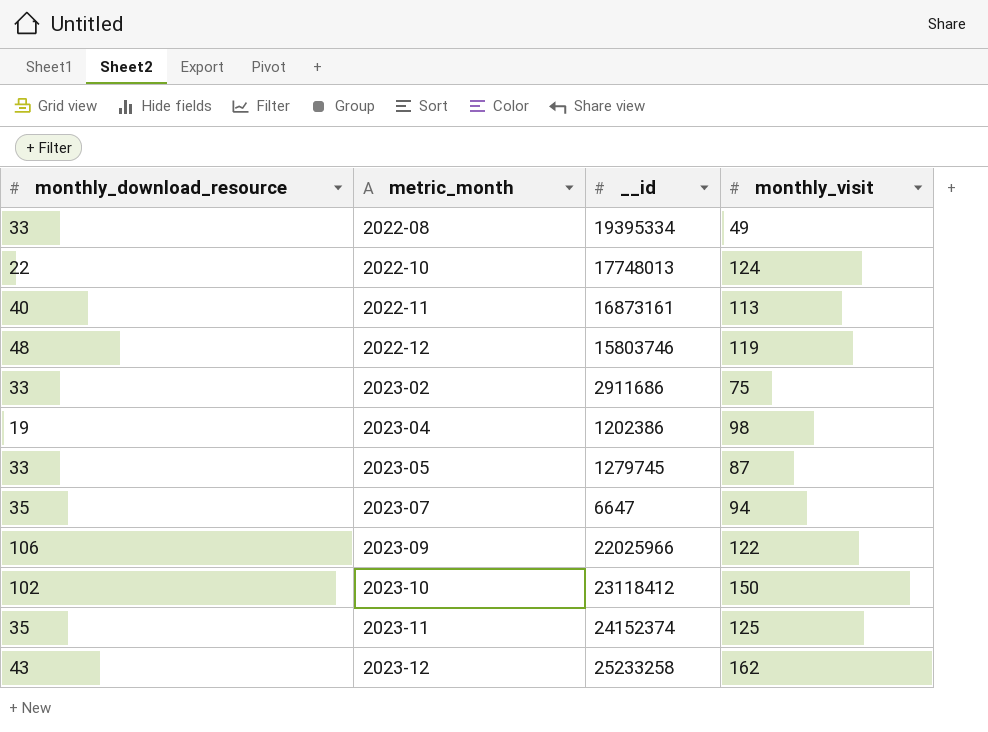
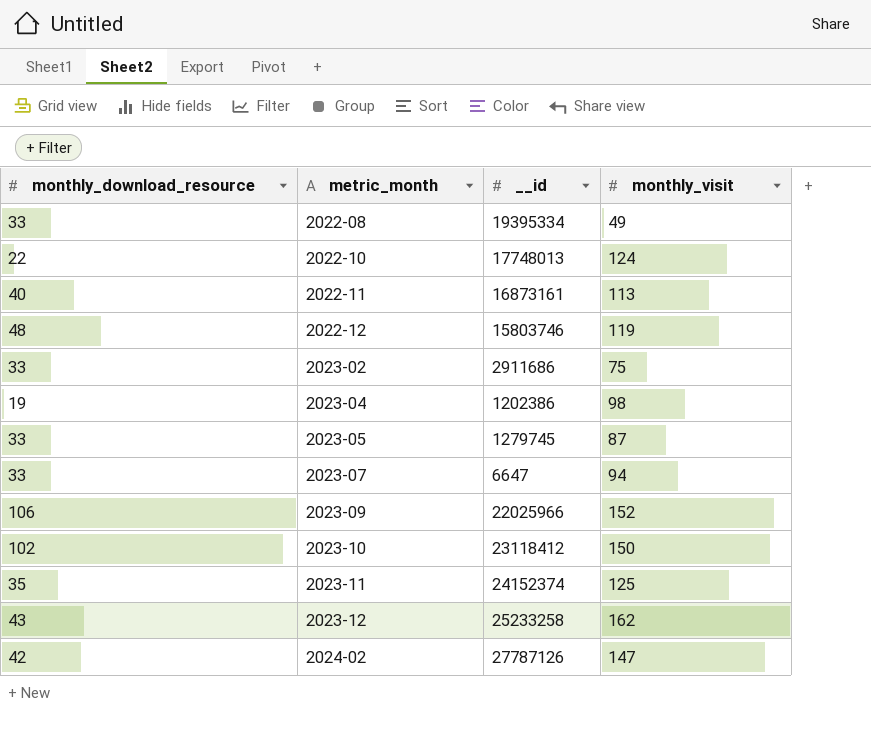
2023-07 | monthly_download_resource: 35 -> 33
2023-09 | monthly_visit: 122 -> 152
row 2024-02: none -> 42 | 27787126 | 147

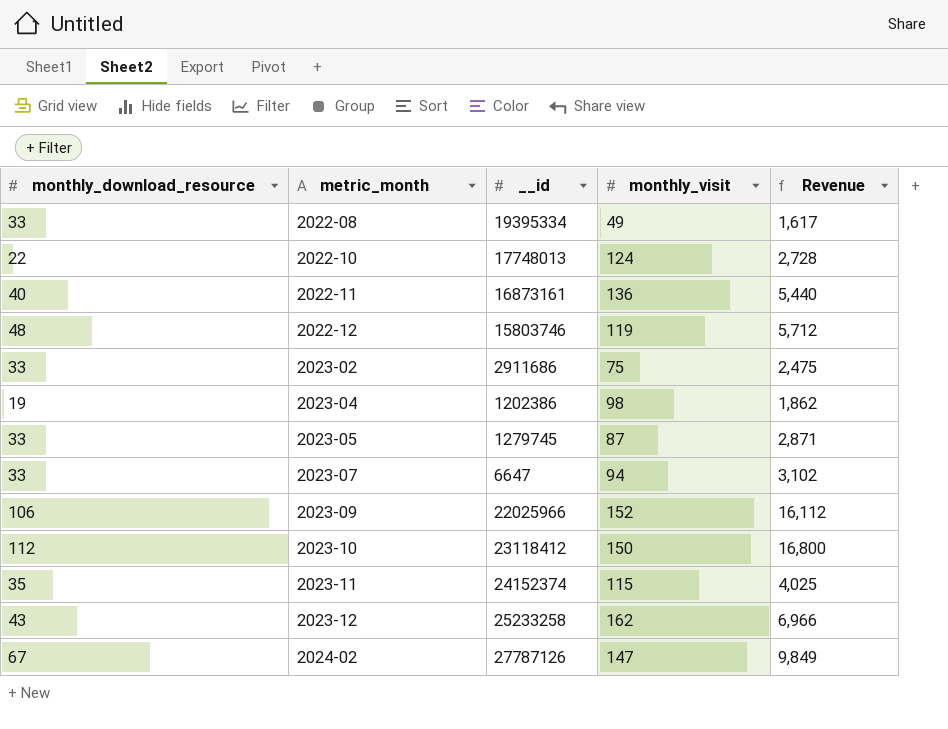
column Revenue | formula: none -> [monthly_download_resource] * [monthly_visit]
2022-11 | monthly_visit: 113 -> 136
2023-10 | monthly_download_resource: 102 -> 112
2023-11 | monthly_visit: 125 -> 115
2024-02 | monthly_download_resource: 42 -> 67

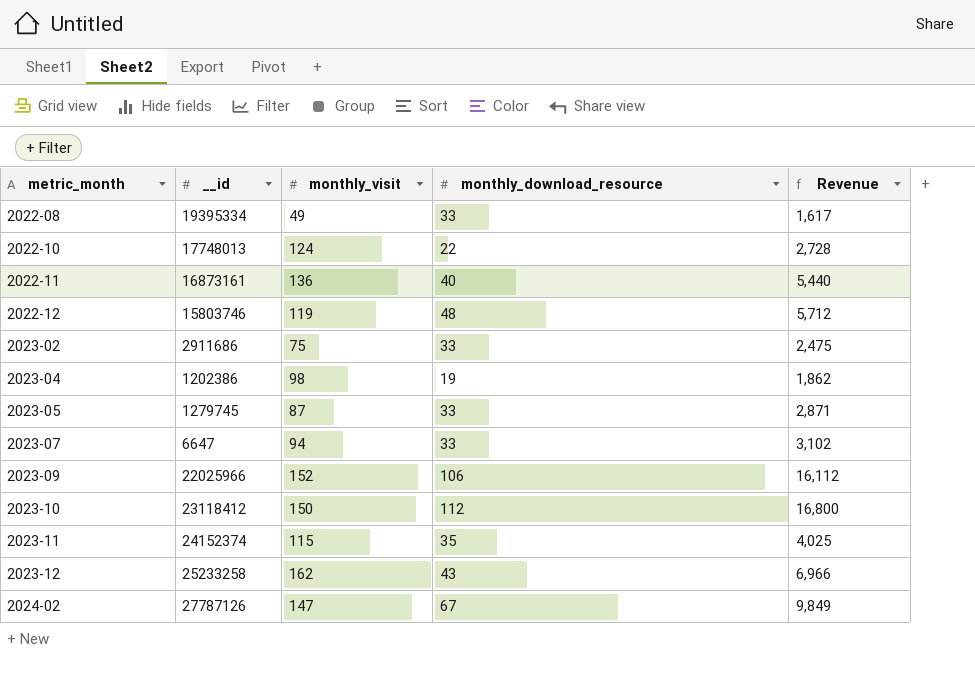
column monthly_download_resource | position: 1 -> 4

